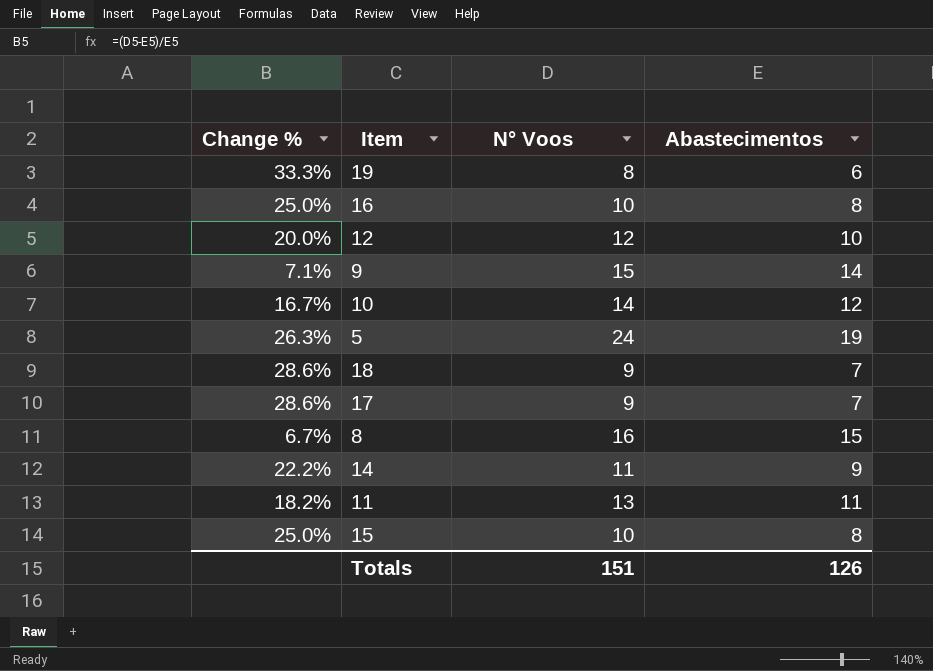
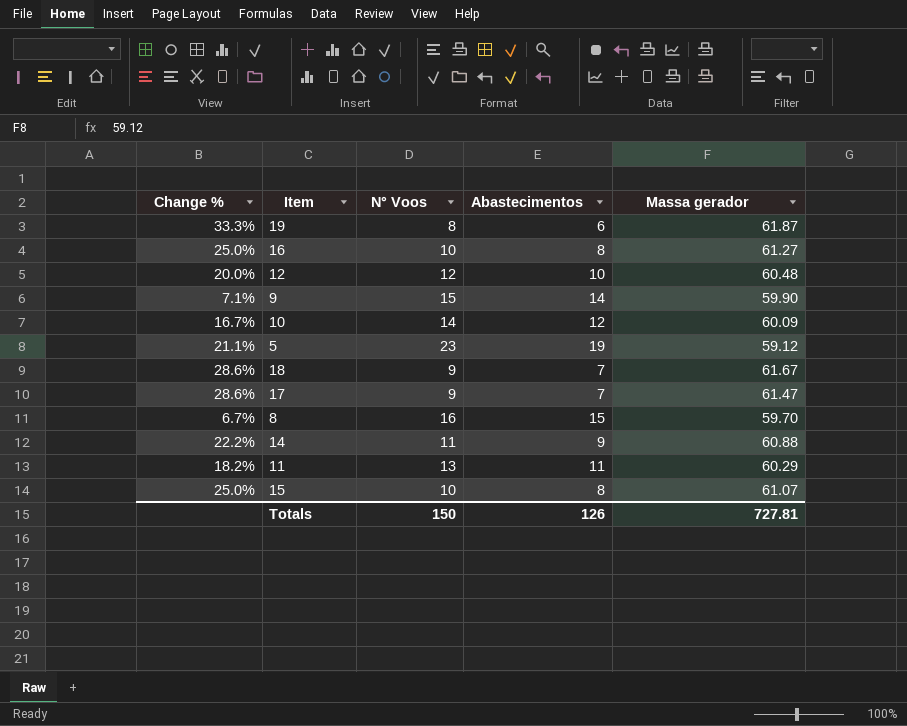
column Massa gerador | position: none -> 5
5 | Change %: 26.3% -> 21.1%
5 | N° Voos: 24 -> 23
Totals | N° Voos: 151 -> 150

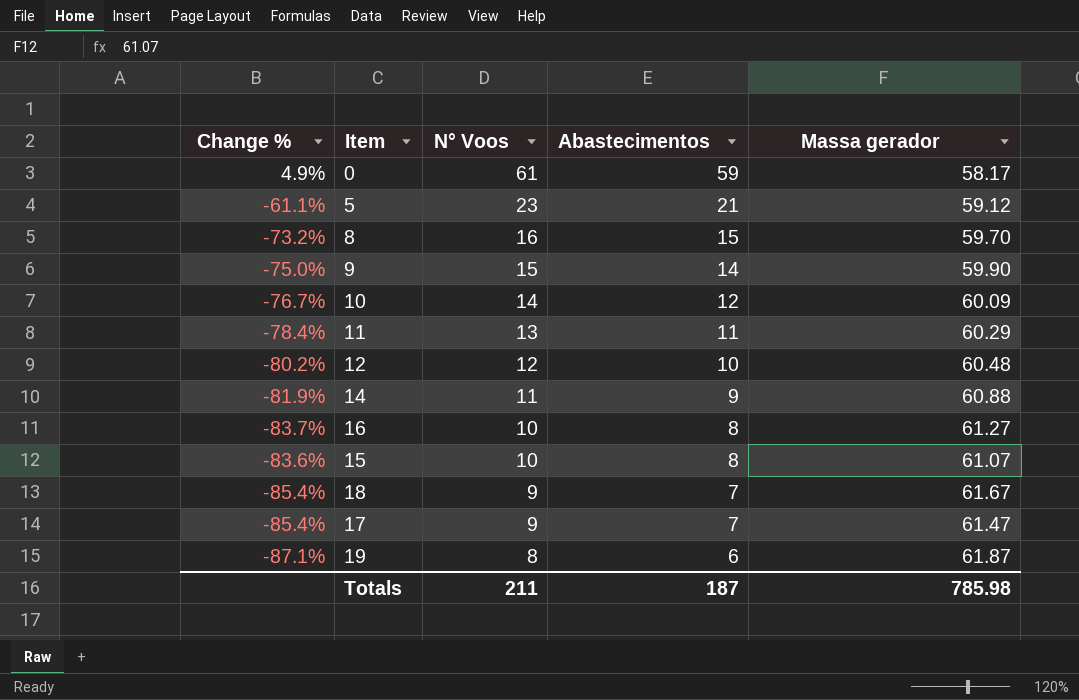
row order: none -> N° Voos descending
column Change % | formula: ([N° Voos] - [Abastecimentos]) / [Abastecimentos] -> ([N° Voos] - [Massa gerador]) / [Massa gerador]
row 0: none -> 4.9% | 61 | 59 | 58.17
5 | Abastecimentos: 19 -> 21
Totals | N° Voos: 150 -> 211
Totals | Abastecimentos: 126 -> 187
Totals | Massa gerador: 727.81 -> 785.98

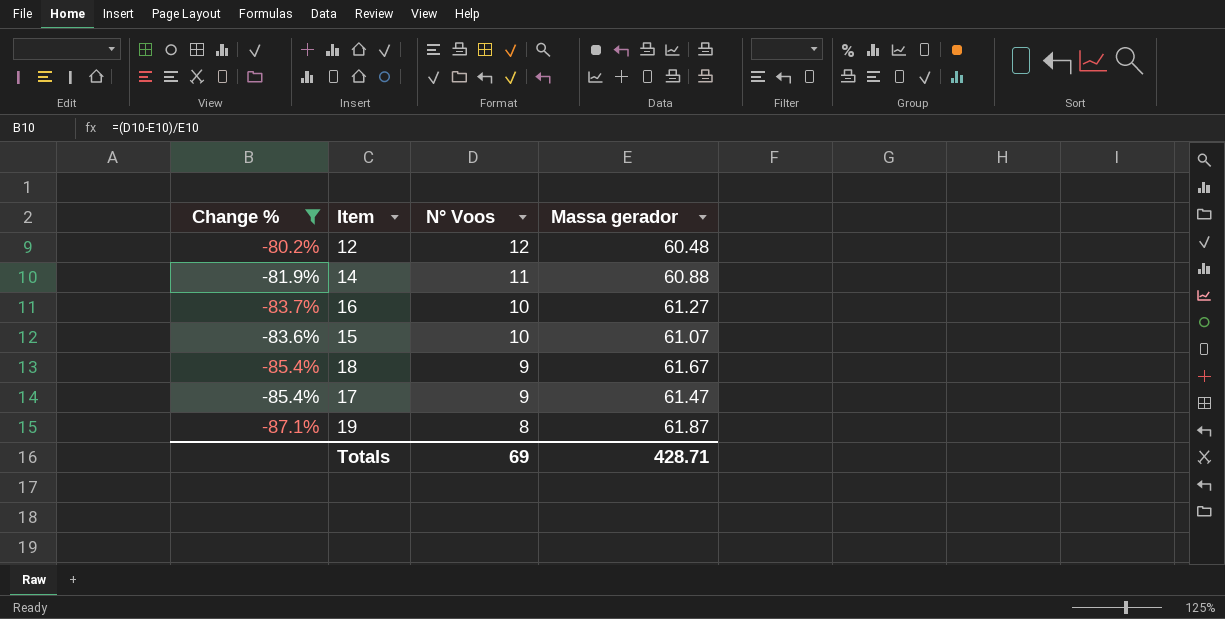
filter: none -> Change % <= -80.2%
column Abastecimentos | position: 4 -> none
Totals | N° Voos: 211 -> 69
Totals | Massa gerador: 785.98 -> 428.71

